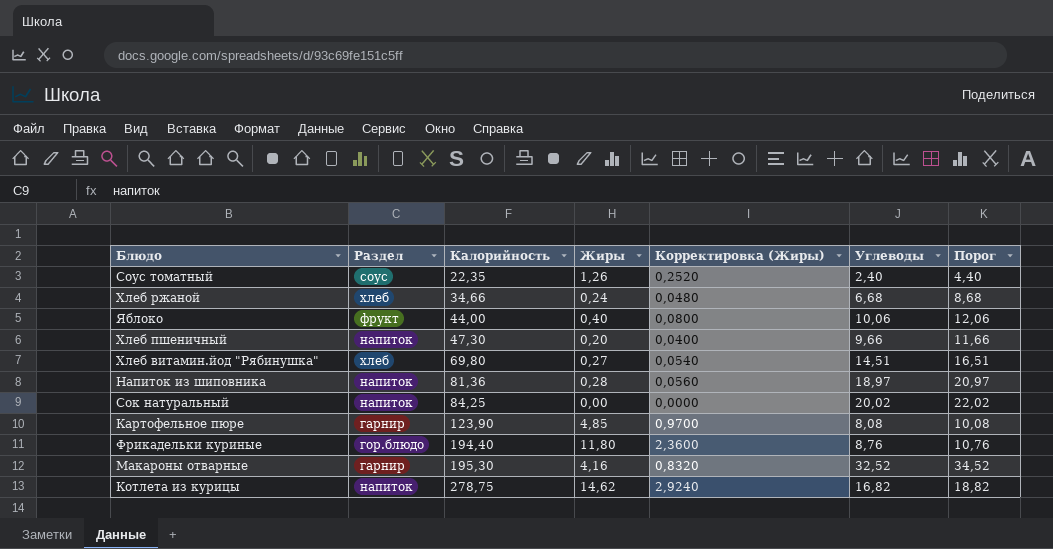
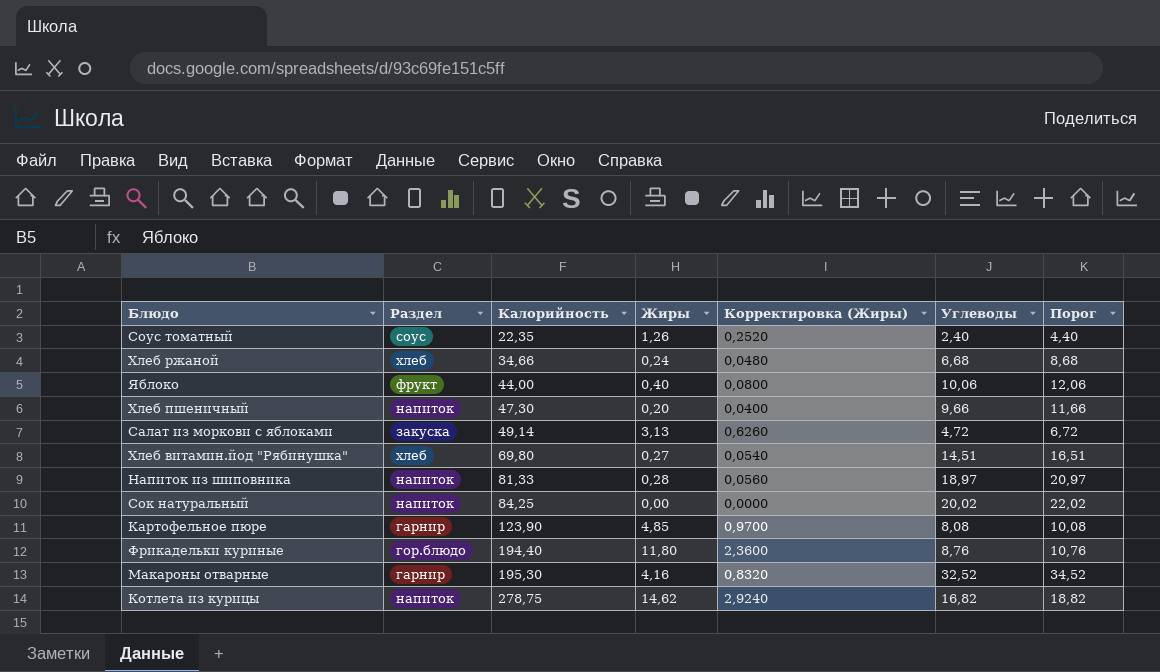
row Салат из моркови с яблоками: none -> закуска | 49,14 | 3,13 | 0,6260 | 4,72 | 6,72
Напиток из шиповника | Калорийность: 81,36 -> 81,33

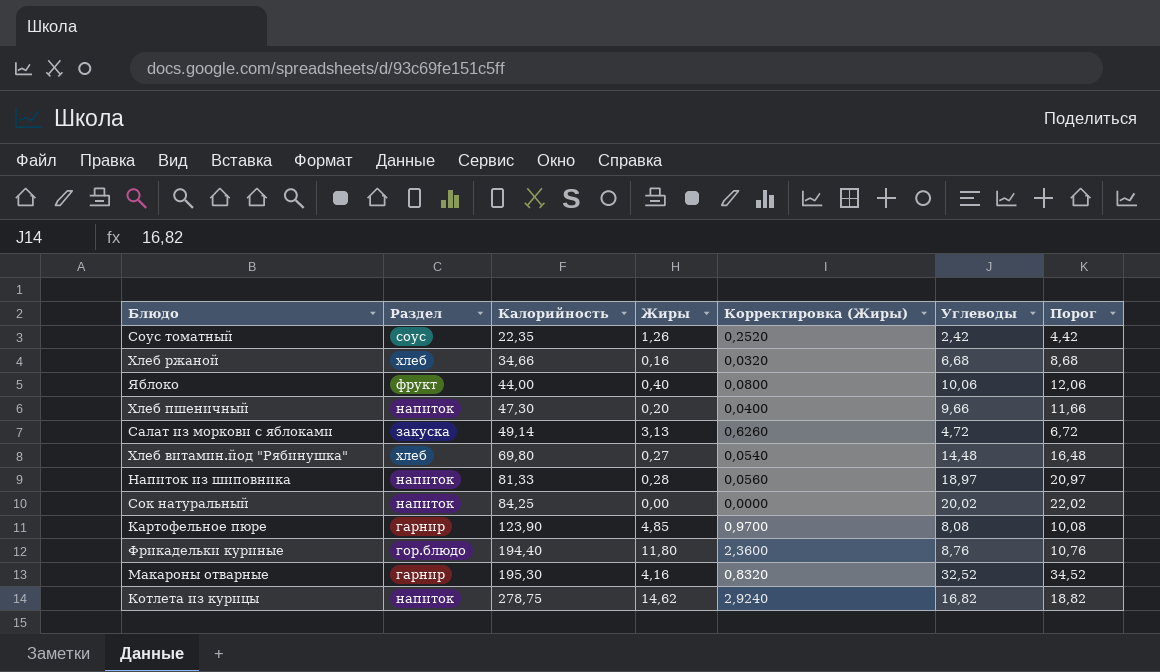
Соус томатный | Углеводы: 2,40 -> 2,42
Соус томатный | Порог: 4,40 -> 4,42
Хлеб ржаной | Жиры: 0,24 -> 0,16
Хлеб ржаной | Корректировка (Жиры): 0,0480 -> 0,0320
Хлеб витамин.йод "Рябинушка" | Углеводы: 14,51 -> 14,48
Хлеб витамин.йод "Рябинушка" | Порог: 16,51 -> 16,48

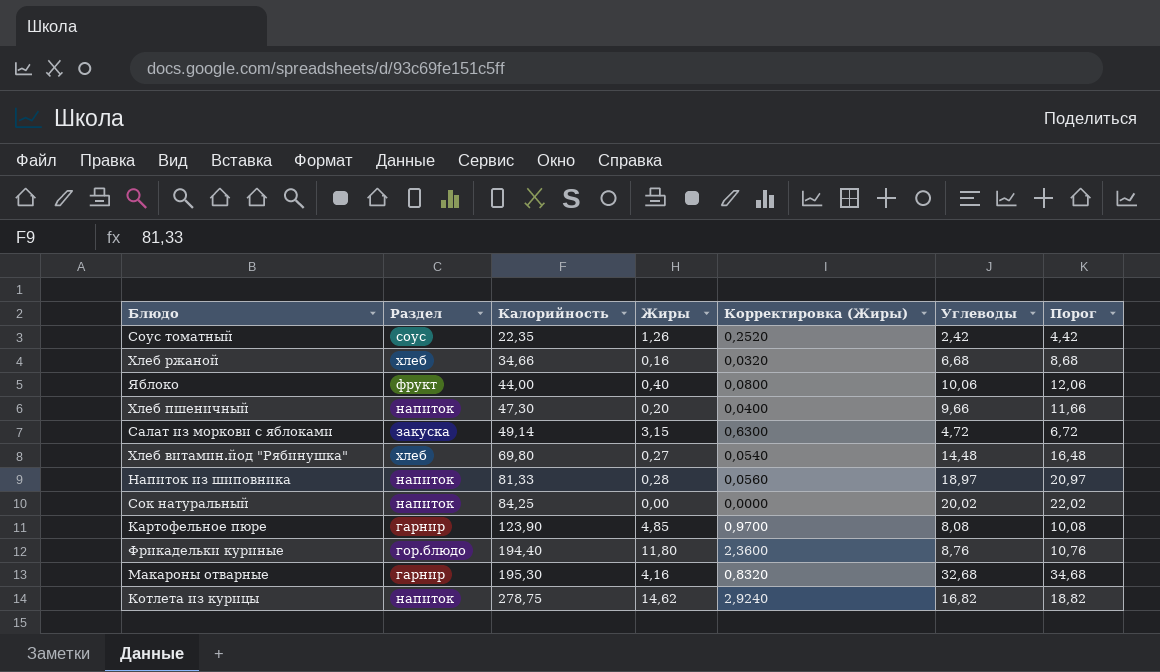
Салат из моркови с яблоками | Жиры: 3,13 -> 3,15
Салат из моркови с яблоками | Корректировка (Жиры): 0,6260 -> 0,6300
Макароны отварные | Углеводы: 32,52 -> 32,68
Макароны отварные | Порог: 34,52 -> 34,68

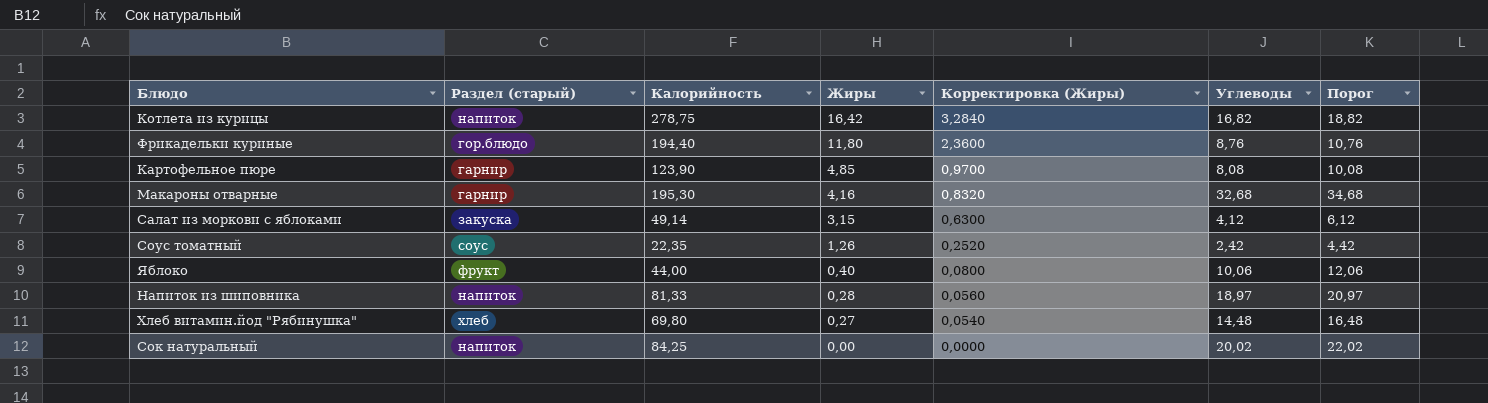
row order: Калорийность ascending -> Жиры descending
column name: Раздел -> Раздел (старый)
row Хлеб ржаной: хлеб | 34,66 | 0,16 | 0,0320 | 6,68 | 8,68 -> none
row Хлеб пшеничный: напиток | 47,30 | 0,20 | 0,0400 | 9,66 | 11,66 -> none
Котлета из курицы | Жиры: 14,62 -> 16,42
Котлета из курицы | Корректировка (Жиры): 2,9240 -> 3,2840
Салат из моркови с яблоками | Углеводы: 4,72 -> 4,12
Салат из моркови с яблоками | Порог: 6,72 -> 6,12

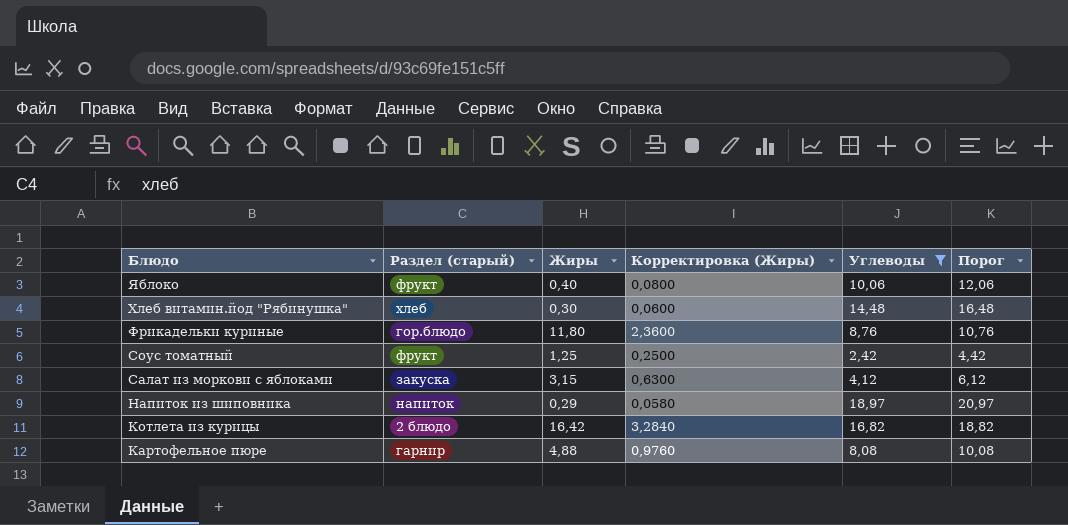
filter: none -> Углеводы <= 18,97
row order: Жиры descending -> Блюдо descending
column Калорийность | position: 3 -> none
Хлеб витамин.йод "Рябинушка" | Жиры: 0,27 -> 0,30
Хлеб витамин.йод "Рябинушка" | Корректировка (Жиры): 0,0540 -> 0,0600
Соус томатный | Раздел (старый): соус -> фрукт
Соус томатный | Жиры: 1,26 -> 1,25
Соус томатный | Корректировка (Жиры): 0,2520 -> 0,2500
Напиток из шиповника | Жиры: 0,28 -> 0,29
Напиток из шиповника | Корректировка (Жиры): 0,0560 -> 0,0580
Котлета из курицы | Раздел (старый): напиток -> 2 блюдо
Картофельное пюре | Жиры: 4,85 -> 4,88
Картофельное пюре | Корректировка (Жиры): 0,9700 -> 0,9760

